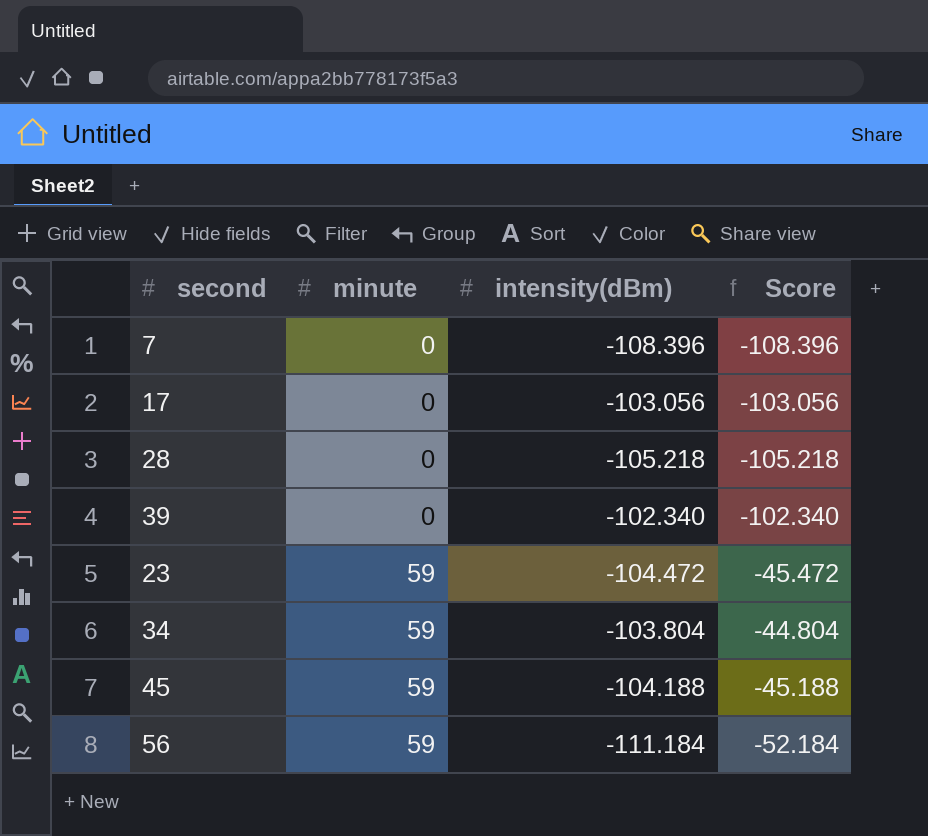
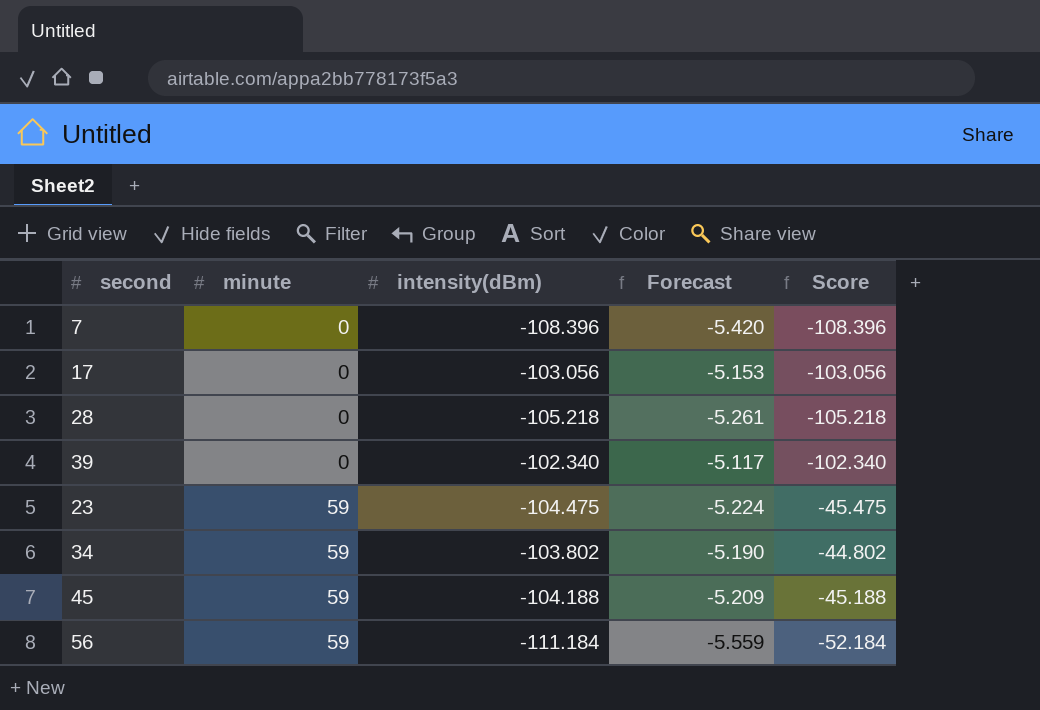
column Forecast | formula: none -> [intensity(dBm)] * 0.05
23 | intensity(dBm): -104.472 -> -104.475
23 | Score: -45.472 -> -45.475
34 | intensity(dBm): -103.804 -> -103.802
34 | Score: -44.804 -> -44.802

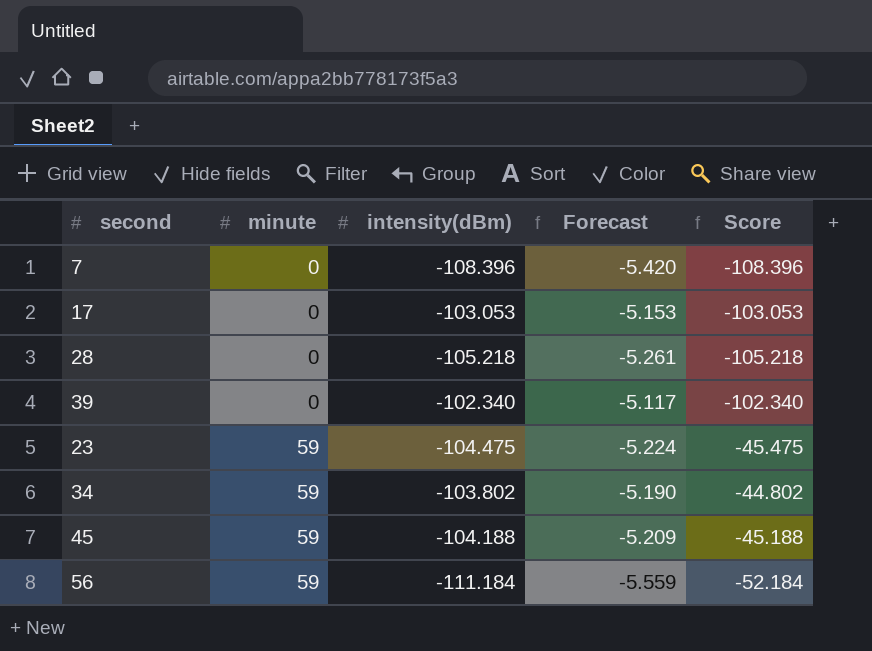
17 | intensity(dBm): -103.056 -> -103.053
17 | Score: -103.056 -> -103.053

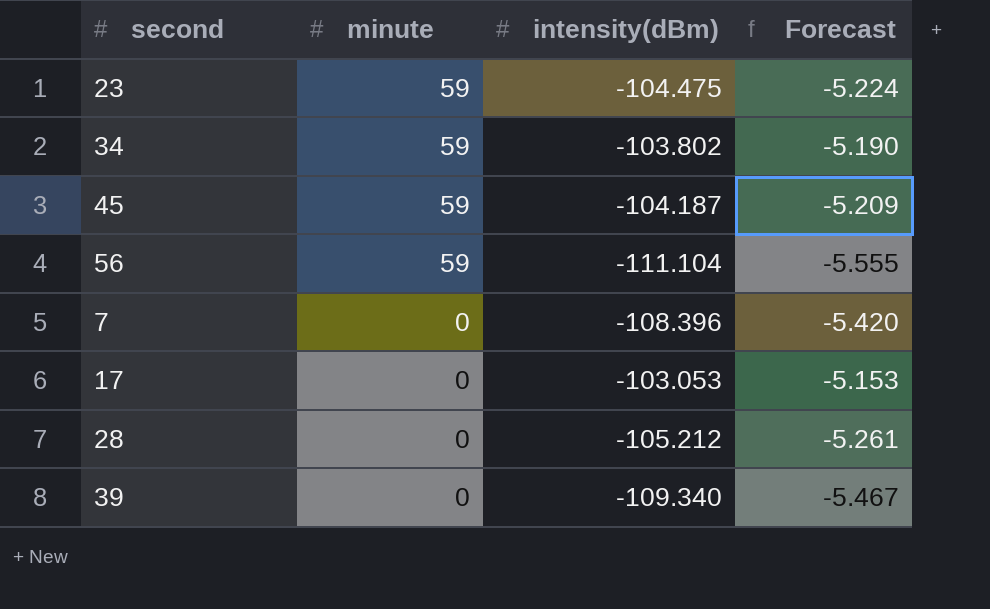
row order: minute ascending -> minute descending
column Score | formula: [minute] + [intensity(dBm)] -> none
45 | intensity(dBm): -104.188 -> -104.187
56 | intensity(dBm): -111.184 -> -111.104
56 | Forecast: -5.559 -> -5.555
28 | intensity(dBm): -105.218 -> -105.212
39 | intensity(dBm): -102.340 -> -109.340
39 | Forecast: -5.117 -> -5.467

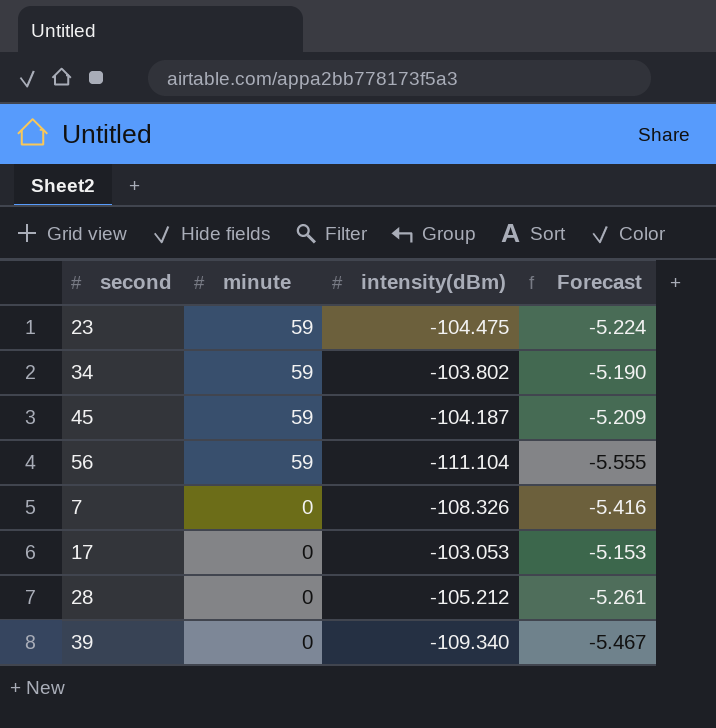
7 | intensity(dBm): -108.396 -> -108.326
7 | Forecast: -5.420 -> -5.416

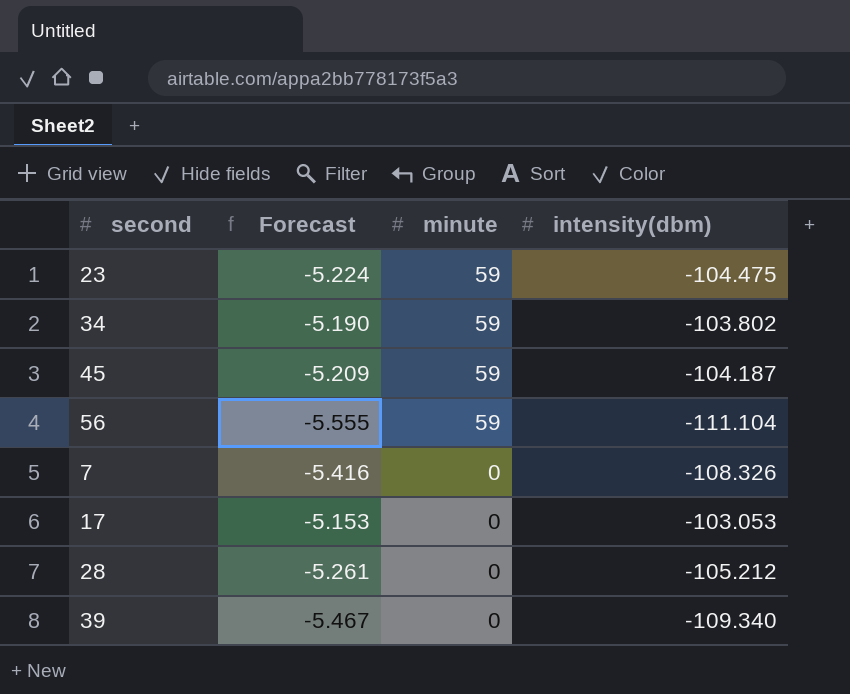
column Forecast | position: 4 -> 2
column name: intensity(dBm) -> intensity(dbm)

